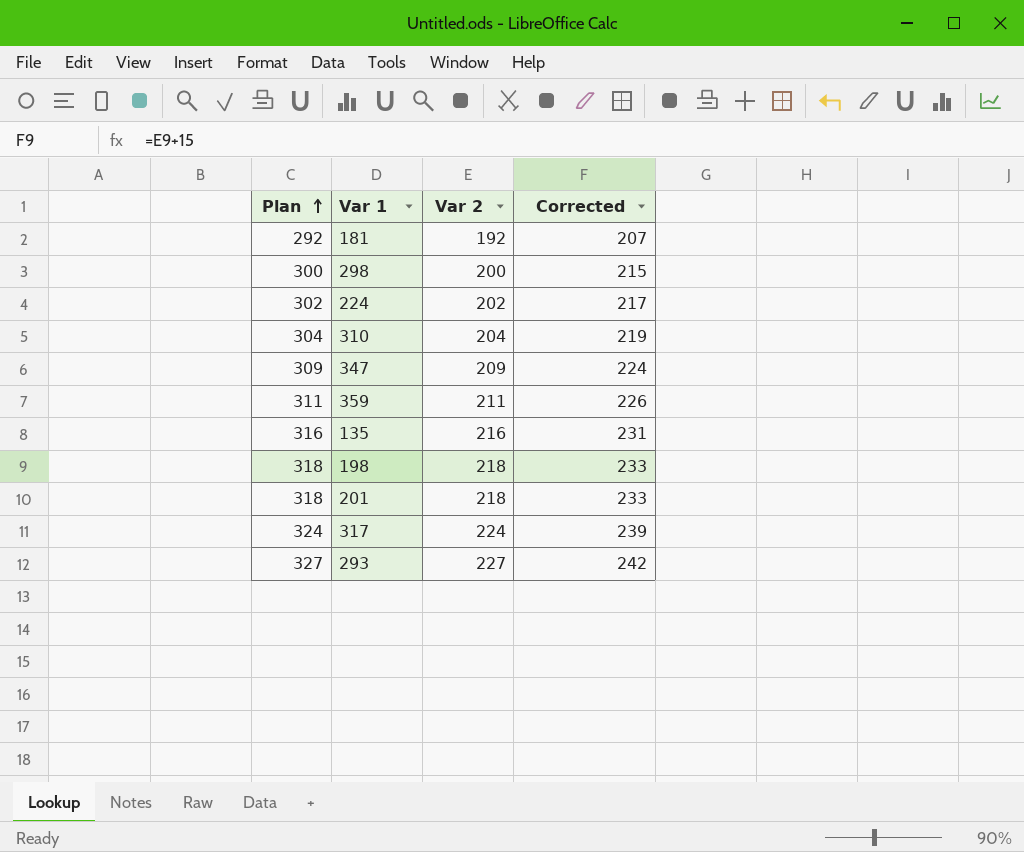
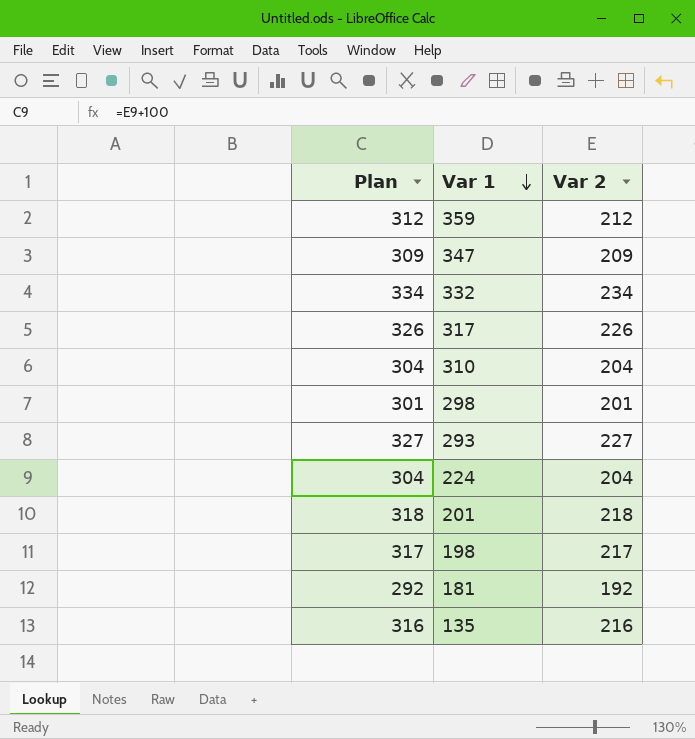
row order: Plan ascending -> Var 1 descending
column Corrected | formula: [Var 2] + 15 -> none
359 | Plan: 311 -> 312
359 | Var 2: 211 -> 212
row 332: none -> 334 | 234
317 | Plan: 324 -> 326
317 | Var 2: 224 -> 226
298 | Plan: 300 -> 301
298 | Var 2: 200 -> 201
224 | Plan: 302 -> 304
224 | Var 2: 202 -> 204
198 | Plan: 318 -> 317
198 | Var 2: 218 -> 217

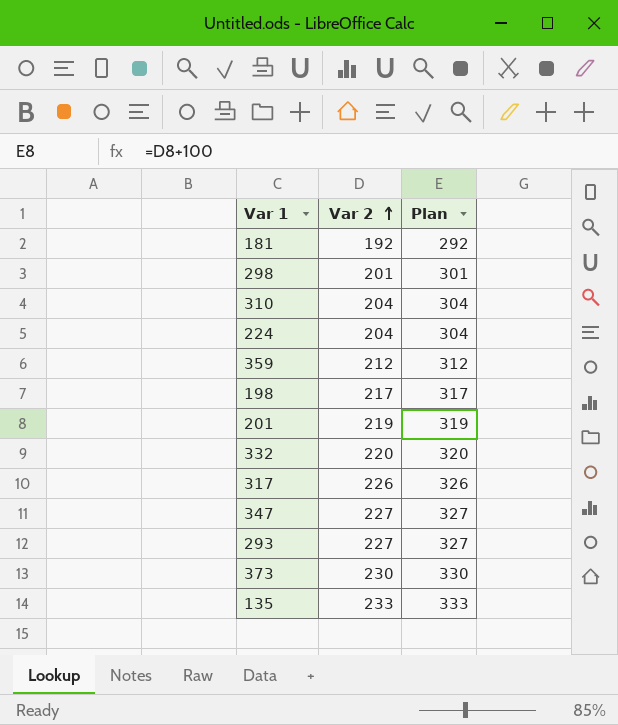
row order: Var 1 descending -> Var 2 ascending
column Plan | position: 1 -> 3
201 | Var 2: 218 -> 219
201 | Plan: 318 -> 319
332 | Var 2: 234 -> 220
332 | Plan: 334 -> 320
347 | Var 2: 209 -> 227
347 | Plan: 309 -> 327
row 373: none -> 230 | 330
135 | Var 2: 216 -> 233
135 | Plan: 316 -> 333

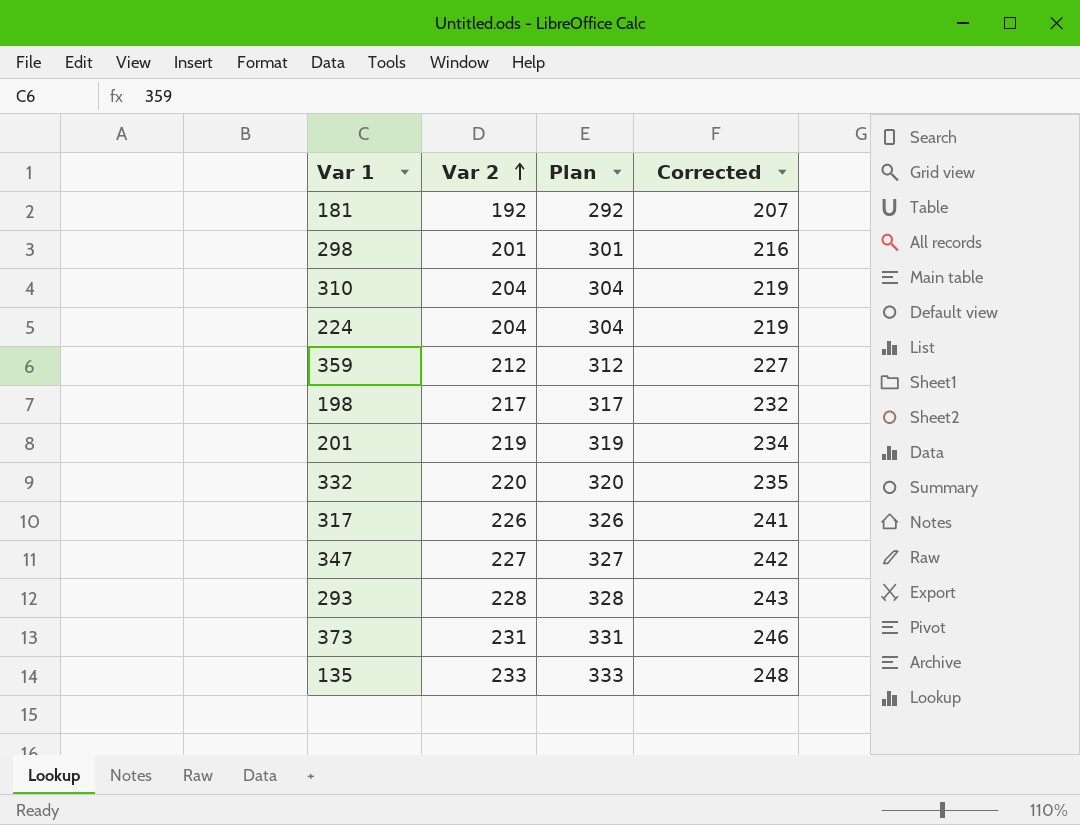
column Corrected | formula: none -> [Var 2] + 15
293 | Var 2: 227 -> 228
293 | Plan: 327 -> 328
373 | Var 2: 230 -> 231
373 | Plan: 330 -> 331

